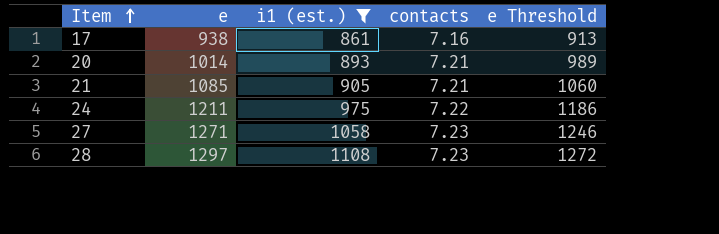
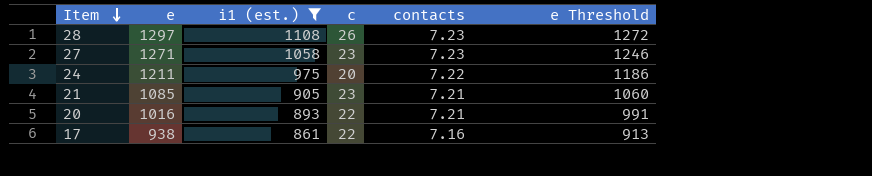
row order: Item ascending -> Item descending
column c | position: none -> 4
20 | e: 1014 -> 1016
20 | e Threshold: 989 -> 991

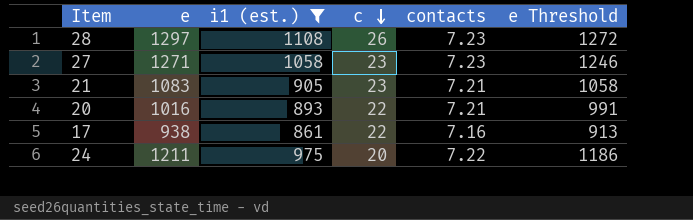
row order: Item descending -> c descending
21 | e: 1085 -> 1083
21 | e Threshold: 1060 -> 1058

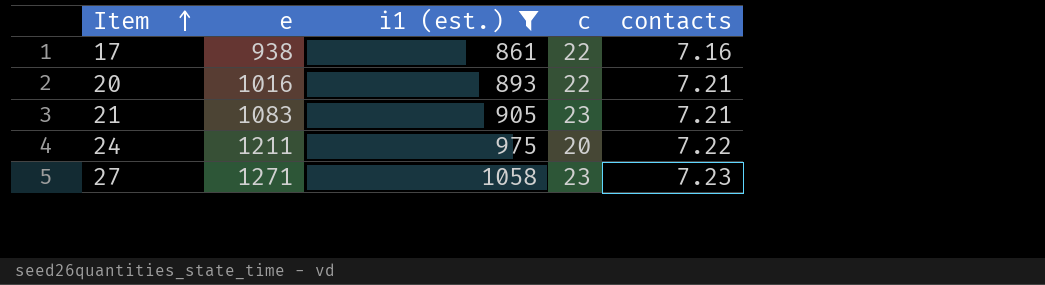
row order: c descending -> Item ascending
column e Threshold | formula: [e] - 25 -> none
row 28: 1297 | 1108 | 26 | 7.23 | 1272 -> none

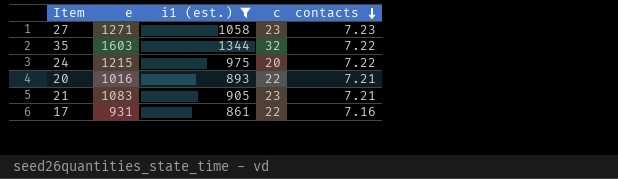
row order: Item ascending -> contacts descending
row 35: none -> 1603 | 1344 | 32 | 7.22
24 | e: 1211 -> 1215
17 | e: 938 -> 931

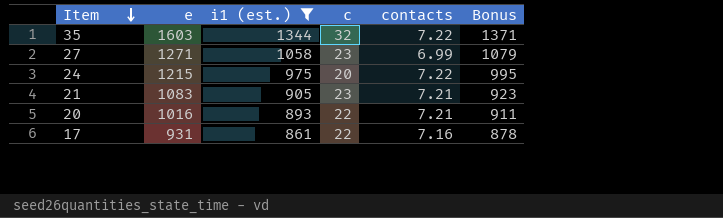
row order: contacts descending -> Item descending
column Bonus | formula: none -> [i1 (est.)] * 1.02
27 | contacts: 7.23 -> 6.99

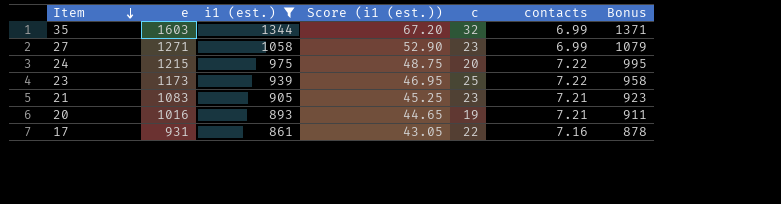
column Score (i1 (est.)) | formula: none -> [i1 (est.)] * 0.05
35 | contacts: 7.22 -> 6.99
row 23: none -> 1173 | 939 | 46.95 | 25 | 7.22 | 958
20 | c: 22 -> 19

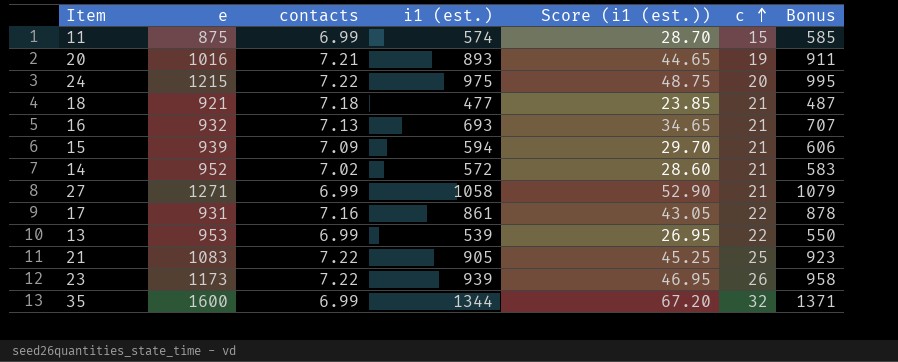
filter: i1 (est.) >= 861 -> none
row order: Item descending -> c ascending
column contacts | position: 6 -> 3
27 | c: 23 -> 21
21 | contacts: 7.21 -> 7.22
21 | c: 23 -> 25
23 | c: 25 -> 26
35 | e: 1603 -> 1600

